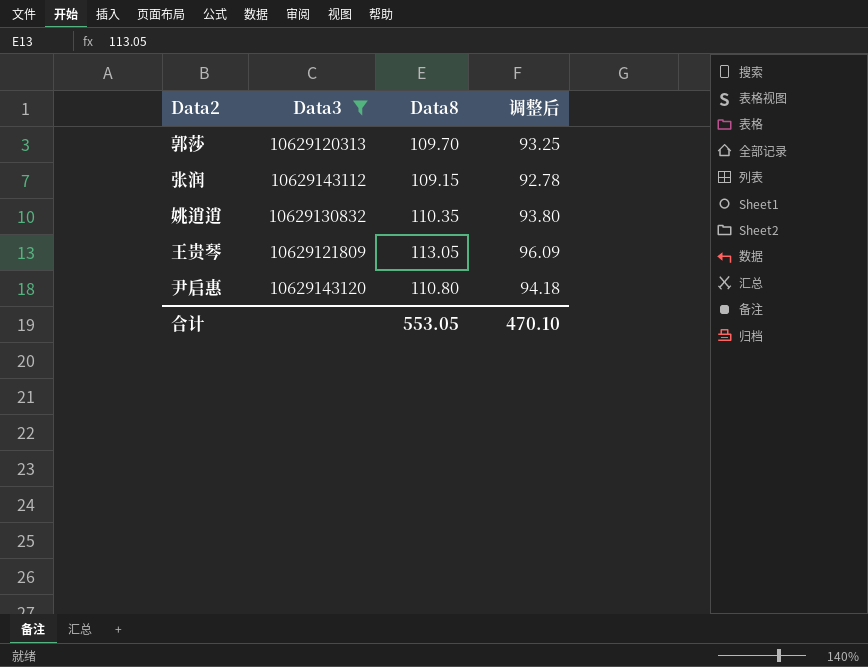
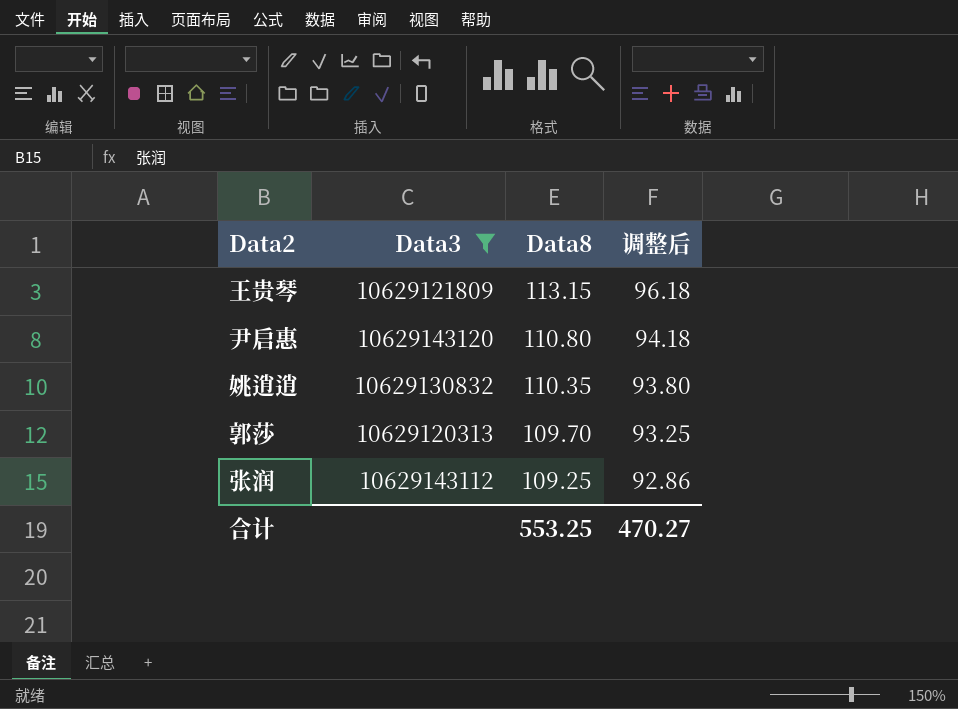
row order: none -> Data8 descending
王贵琴 | Data8: 113.05 -> 113.15
王贵琴 | 调整后: 96.09 -> 96.18
张润 | Data8: 109.15 -> 109.25
张润 | 调整后: 92.78 -> 92.86
合计 | Data8: 553.05 -> 553.25
合计 | 调整后: 470.10 -> 470.27

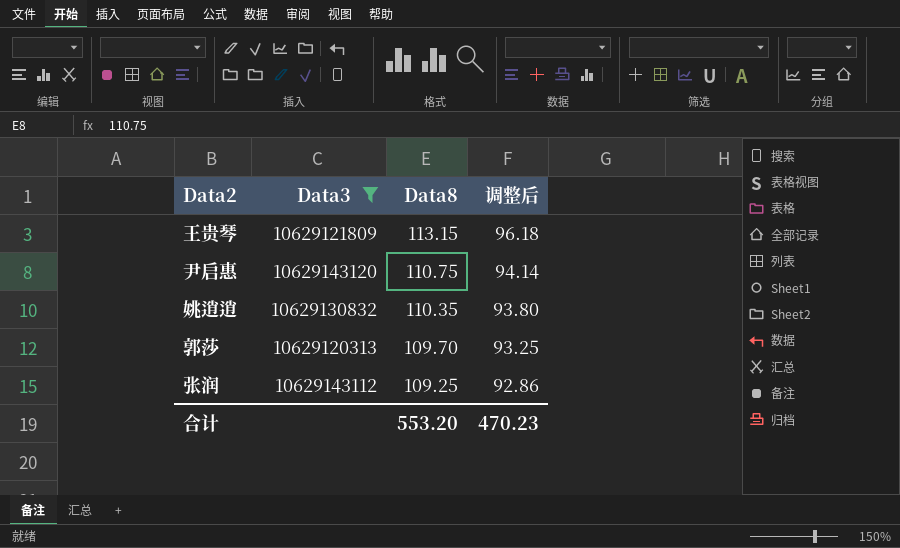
尹启惠 | Data8: 110.80 -> 110.75
尹启惠 | 调整后: 94.18 -> 94.14
合计 | Data8: 553.25 -> 553.20
合计 | 调整后: 470.27 -> 470.23

